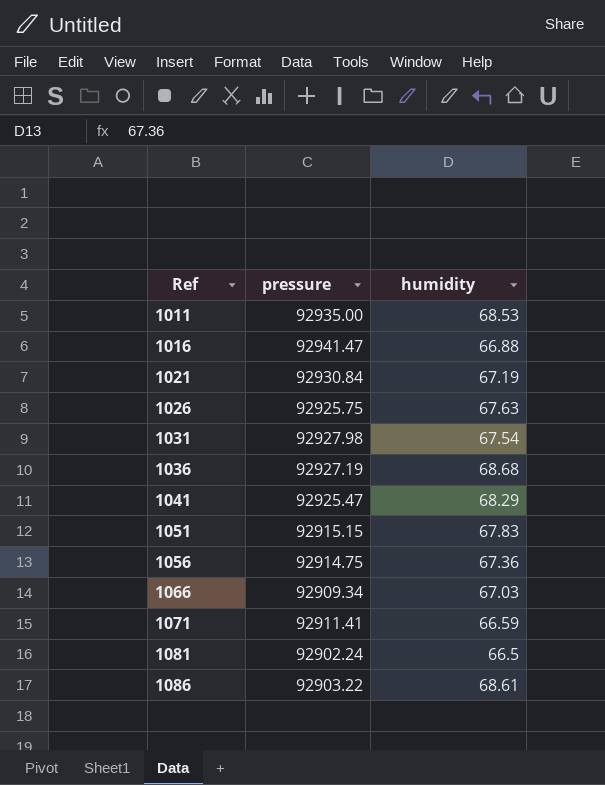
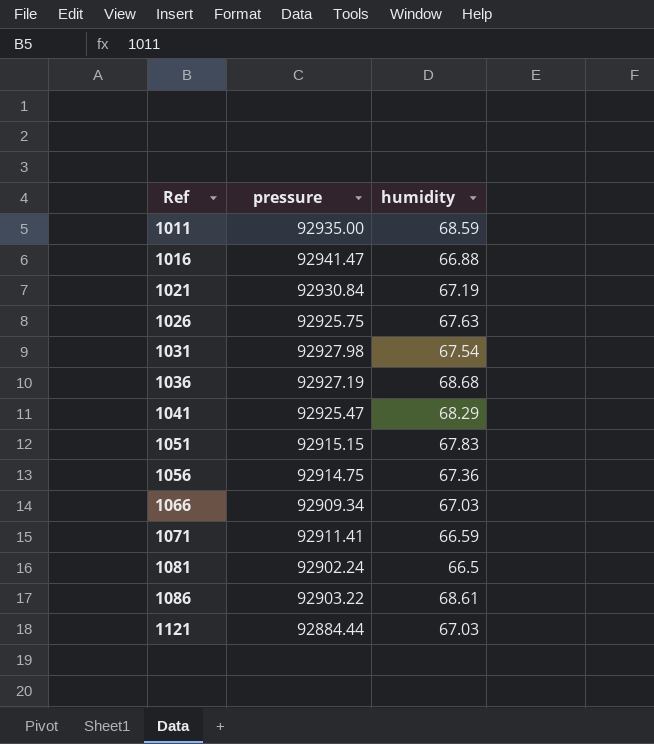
1011 | humidity: 68.53 -> 68.59
row 1121: none -> 92884.44 | 67.03

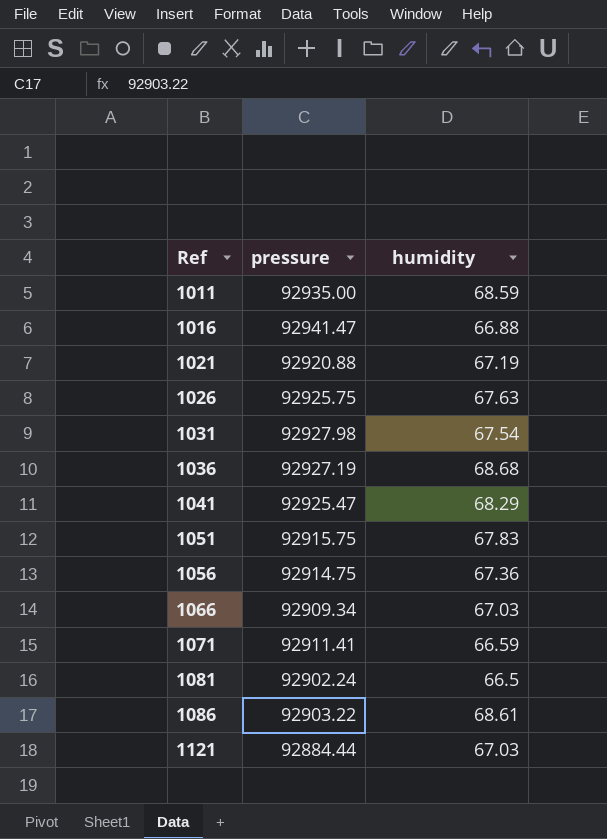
1021 | pressure: 92930.84 -> 92920.88
1051 | pressure: 92915.15 -> 92915.75

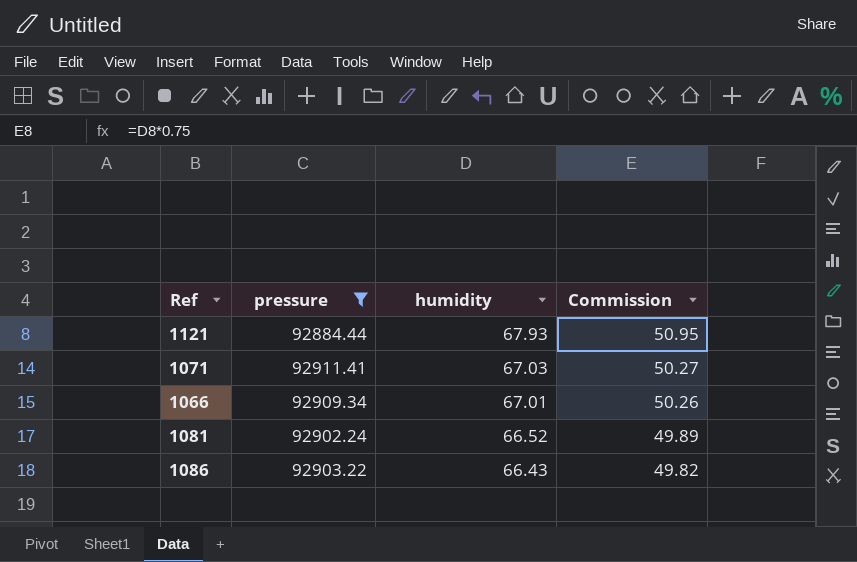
filter: none -> pressure <= 92911.41
row order: Ref ascending -> humidity descending
column Commission | formula: none -> [humidity] * 0.75
1121 | humidity: 67.03 -> 67.93
1071 | humidity: 66.59 -> 67.03
1066 | humidity: 67.03 -> 67.01
1081 | humidity: 66.5 -> 66.52
1086 | humidity: 68.61 -> 66.43

